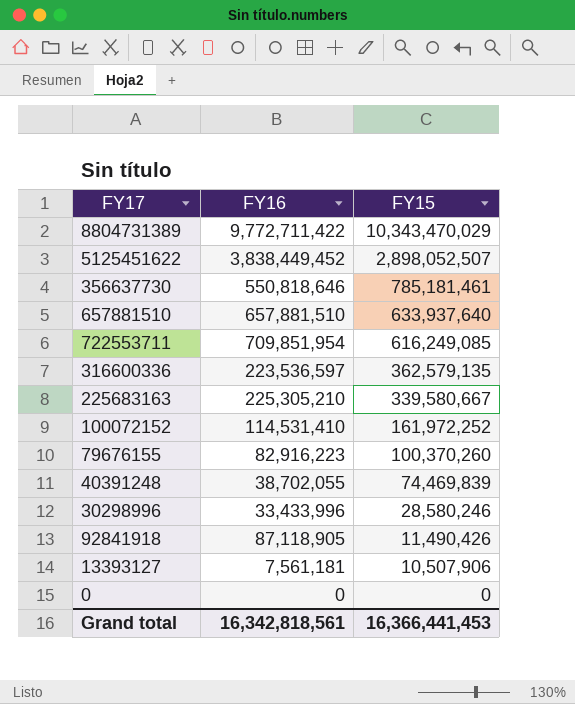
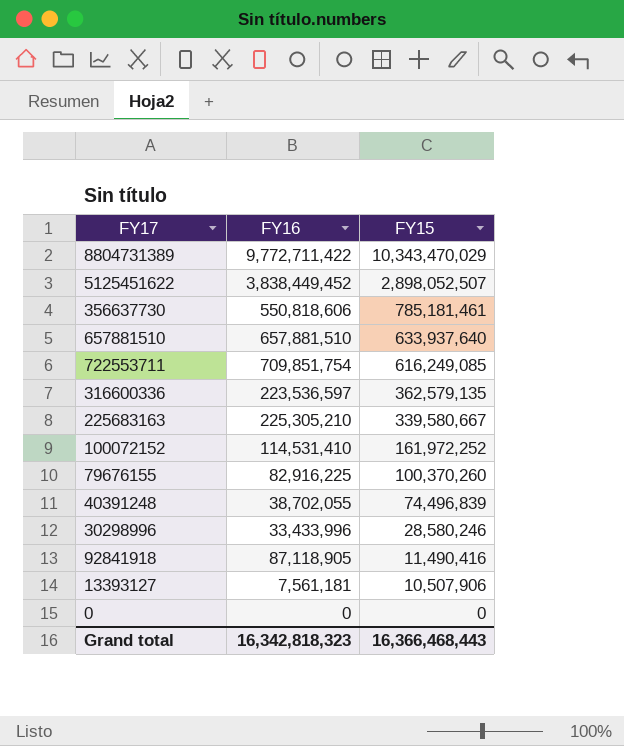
356637730 | FY16: 550,818,646 -> 550,818,606
722553711 | FY16: 709,851,954 -> 709,851,754
79676155 | FY16: 82,916,223 -> 82,916,225
40391248 | FY15: 74,469,839 -> 74,496,839
92841918 | FY15: 11,490,426 -> 11,490,416
Grand total | FY16: 16,342,818,561 -> 16,342,818,323
Grand total | FY15: 16,366,441,453 -> 16,366,468,443

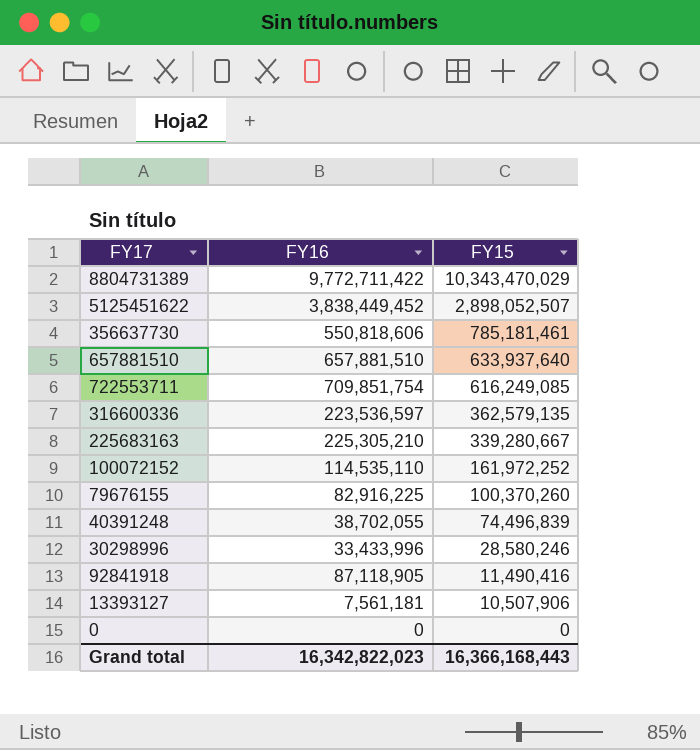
225683163 | FY15: 339,580,667 -> 339,280,667
100072152 | FY16: 114,531,410 -> 114,535,110
Grand total | FY16: 16,342,818,323 -> 16,342,822,023
Grand total | FY15: 16,366,468,443 -> 16,366,168,443

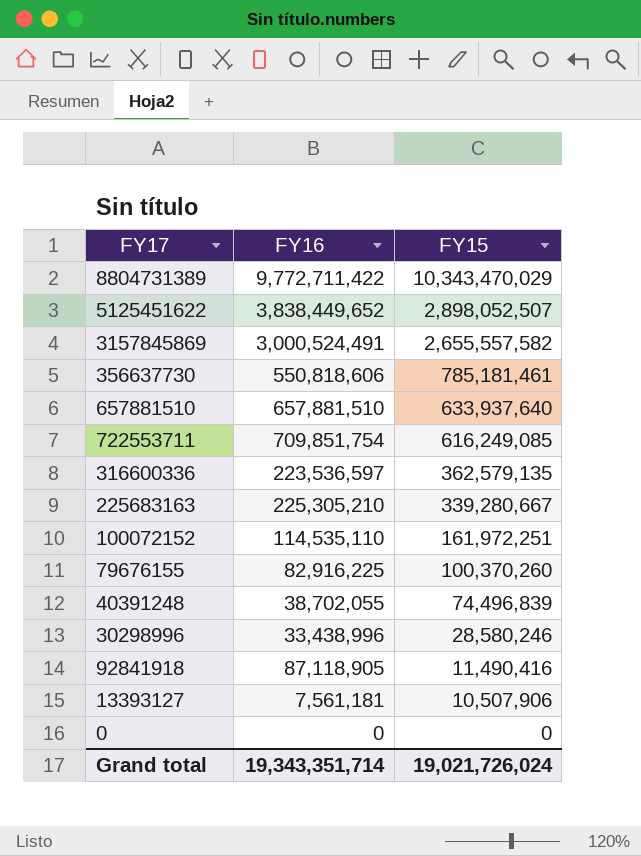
5125451622 | FY16: 3,838,449,452 -> 3,838,449,652
row 3157845869: none -> 3,000,524,491 | 2,655,557,582
100072152 | FY15: 161,972,252 -> 161,972,251
30298996 | FY16: 33,433,996 -> 33,438,996
Grand total | FY16: 16,342,822,023 -> 19,343,351,714
Grand total | FY15: 16,366,168,443 -> 19,021,726,024

